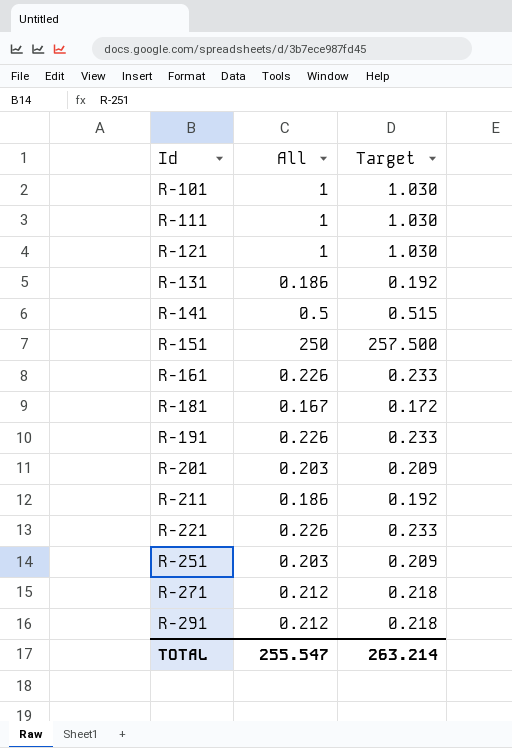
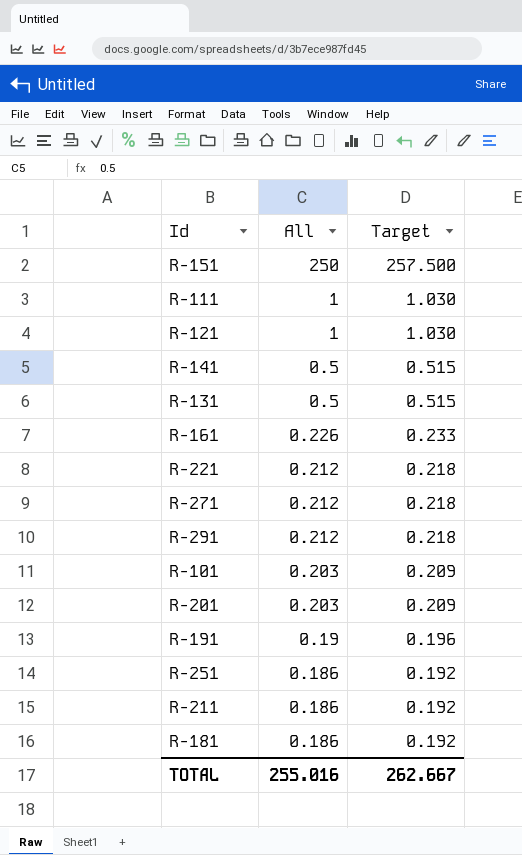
row order: Id ascending -> All descending
R-131 | All: 0.186 -> 0.5
R-131 | Target: 0.192 -> 0.515
R-221 | All: 0.226 -> 0.212
R-221 | Target: 0.233 -> 0.218
R-101 | All: 1 -> 0.203
R-101 | Target: 1.030 -> 0.209
R-191 | All: 0.226 -> 0.19
R-191 | Target: 0.233 -> 0.196
R-251 | All: 0.203 -> 0.186
R-251 | Target: 0.209 -> 0.192
R-181 | All: 0.167 -> 0.186
R-181 | Target: 0.172 -> 0.192
TOTAL | All: 255.547 -> 255.016
TOTAL | Target: 263.214 -> 262.667

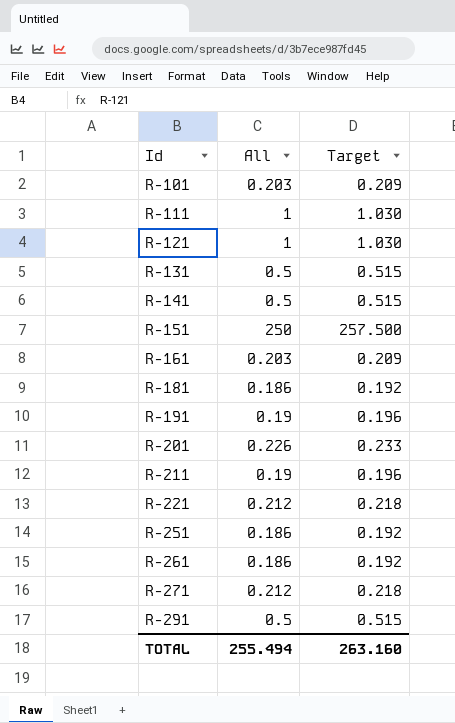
row order: All descending -> Id ascending
R-161 | All: 0.226 -> 0.203
R-161 | Target: 0.233 -> 0.209
R-201 | All: 0.203 -> 0.226
R-201 | Target: 0.209 -> 0.233
R-211 | All: 0.186 -> 0.19
R-211 | Target: 0.192 -> 0.196
row R-261: none -> 0.186 | 0.192
R-291 | All: 0.212 -> 0.5
R-291 | Target: 0.218 -> 0.515
TOTAL | All: 255.016 -> 255.494
TOTAL | Target: 262.667 -> 263.160

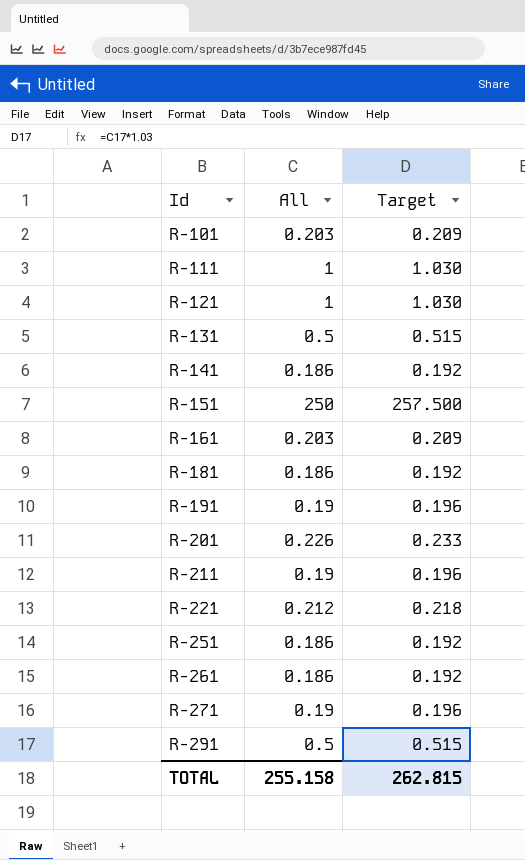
R-141 | All: 0.5 -> 0.186
R-141 | Target: 0.515 -> 0.192
R-271 | All: 0.212 -> 0.19
R-271 | Target: 0.218 -> 0.196
TOTAL | All: 255.494 -> 255.158
TOTAL | Target: 263.160 -> 262.815

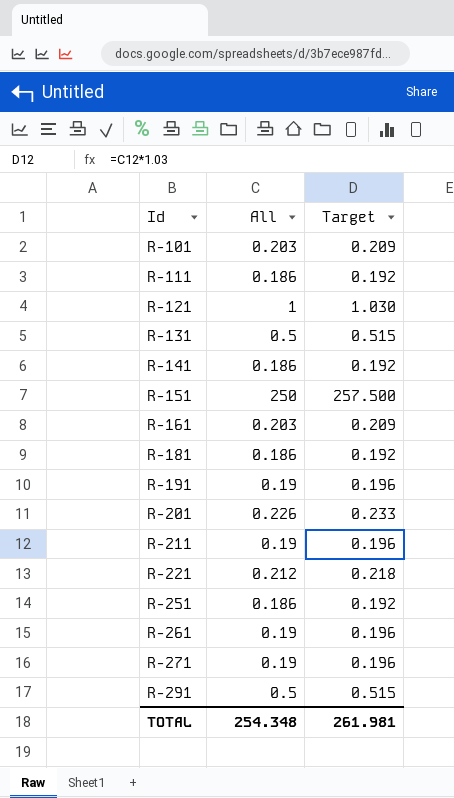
R-111 | All: 1 -> 0.186
R-111 | Target: 1.030 -> 0.192
R-261 | All: 0.186 -> 0.19
R-261 | Target: 0.192 -> 0.196
TOTAL | All: 255.158 -> 254.348
TOTAL | Target: 262.815 -> 261.981

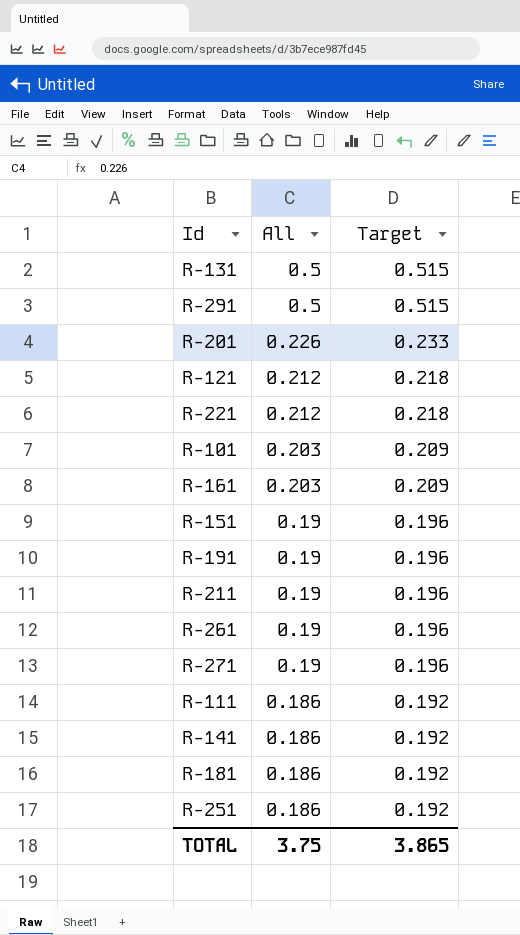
row order: Id ascending -> All descending
R-121 | All: 1 -> 0.212
R-121 | Target: 1.030 -> 0.218
R-151 | All: 250 -> 0.19
R-151 | Target: 257.500 -> 0.196
TOTAL | All: 254.348 -> 3.75
TOTAL | Target: 261.981 -> 3.865

